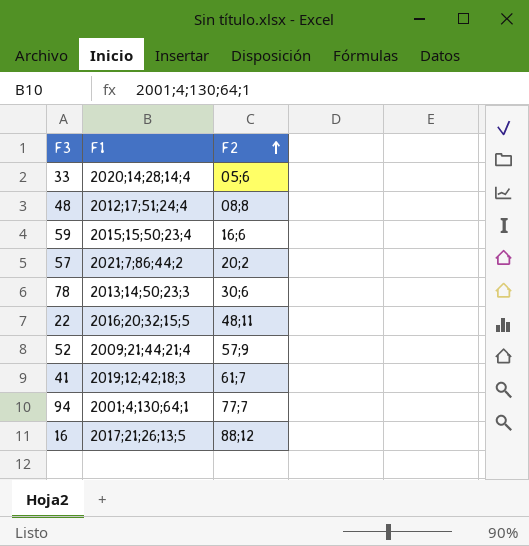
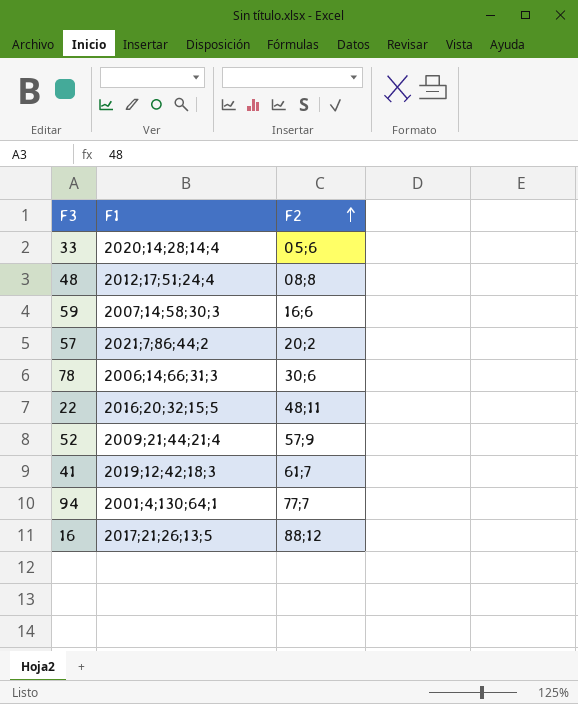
59 | F1: 2015;15;50;23;4 -> 2007;14;58;30;3
78 | F1: 2013;14;50;23;3 -> 2006;14;66;31;3

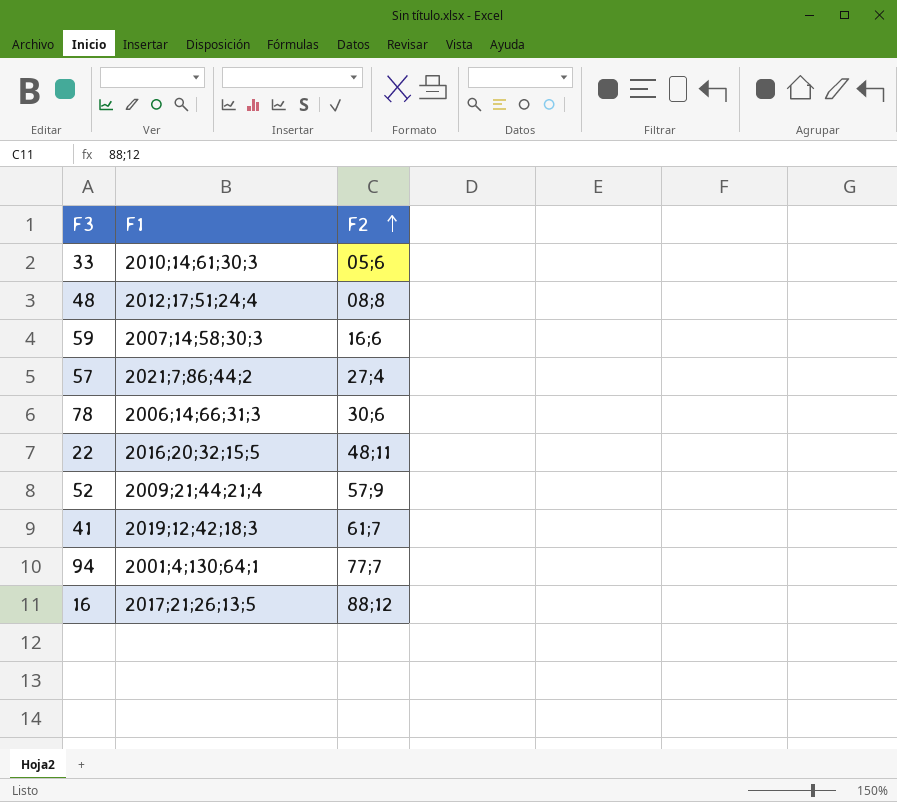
33 | F1: 2020;14;28;14;4 -> 2010;14;61;30;3
57 | F2: 20;2 -> 27;4

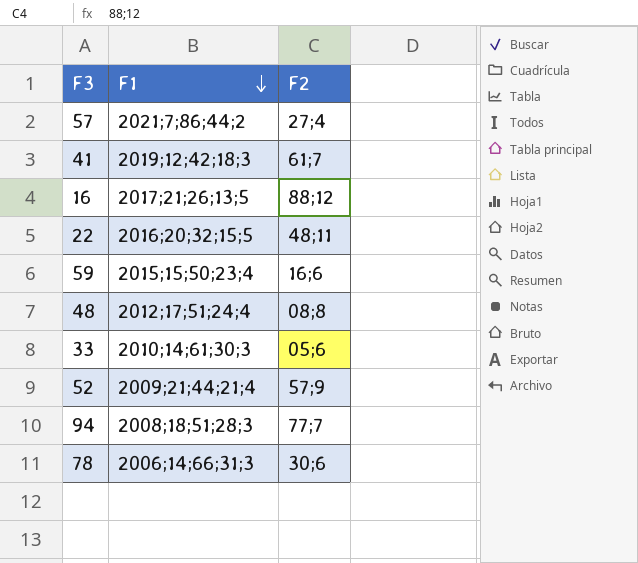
row order: F2 ascending -> F1 descending
59 | F1: 2007;14;58;30;3 -> 2015;15;50;23;4
94 | F1: 2001;4;130;64;1 -> 2008;18;51;28;3

